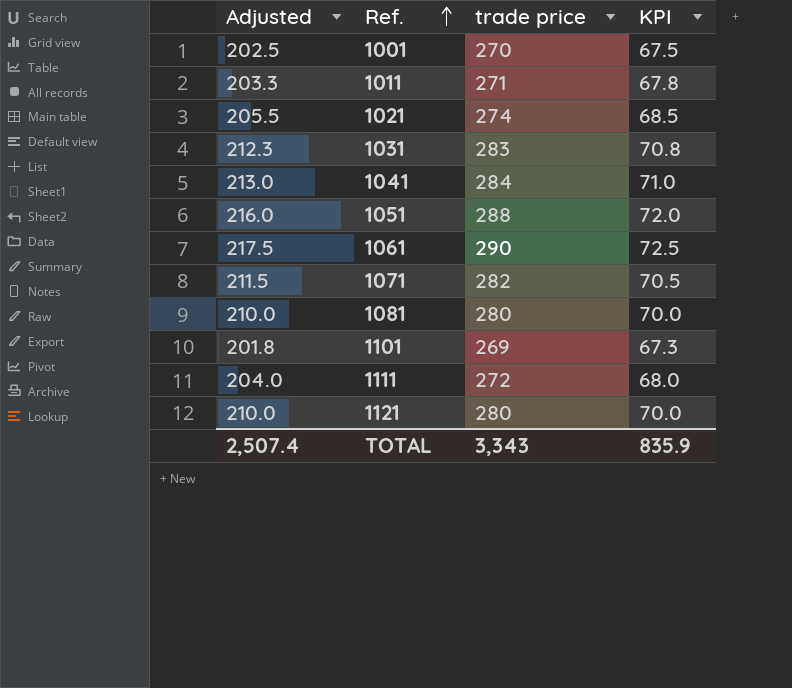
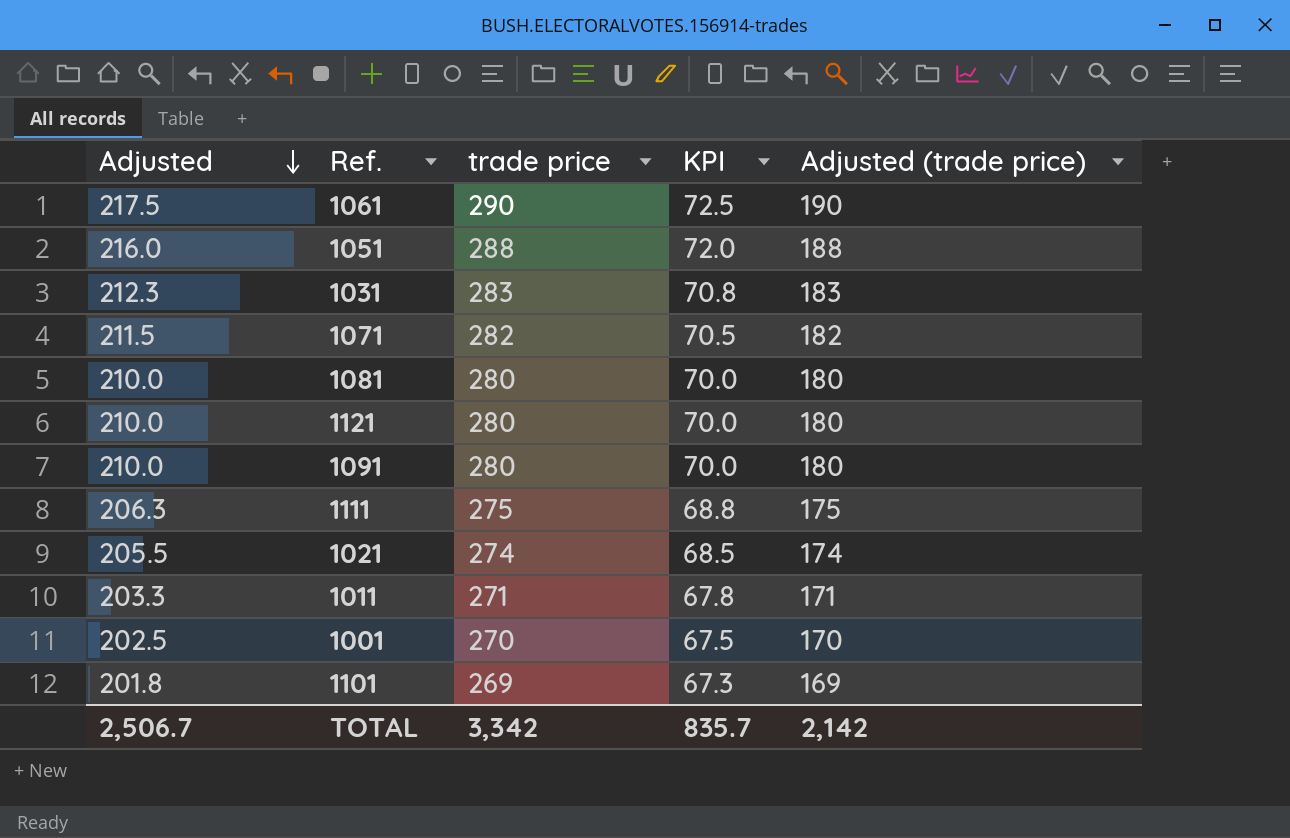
row order: Ref. ascending -> Adjusted descending
column Adjusted (trade price) | formula: none -> [trade price] - 100
row 1041: 213.0 | 284 | 71.0 -> none
row 1091: none -> 210.0 | 280 | 70.0 | 180
1111 | Adjusted: 204.0 -> 206.3
1111 | trade price: 272 -> 275
1111 | KPI: 68.0 -> 68.8
TOTAL | Adjusted: 2,507.4 -> 2,506.7
TOTAL | trade price: 3,343 -> 3,342
TOTAL | KPI: 835.9 -> 835.7

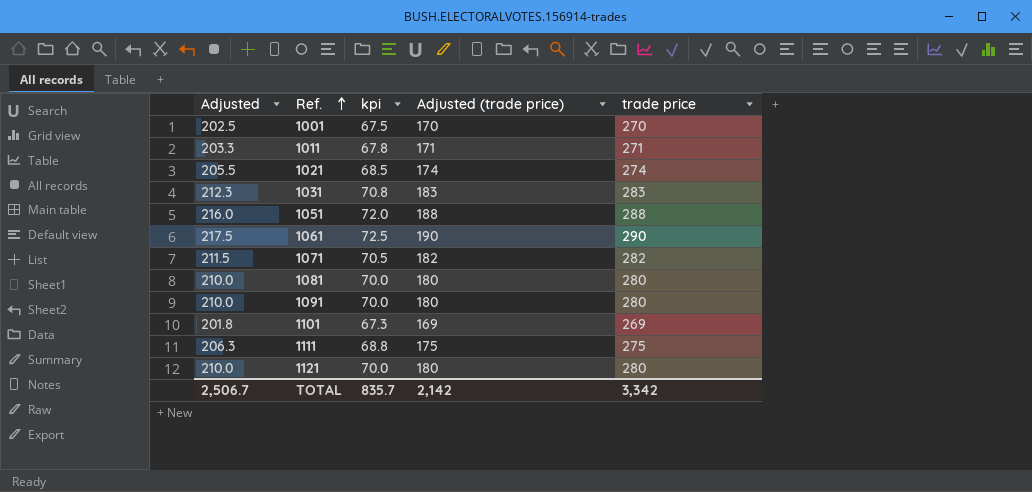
row order: Adjusted descending -> Ref. ascending
column name: KPI -> kpi
column trade price | position: 3 -> 5

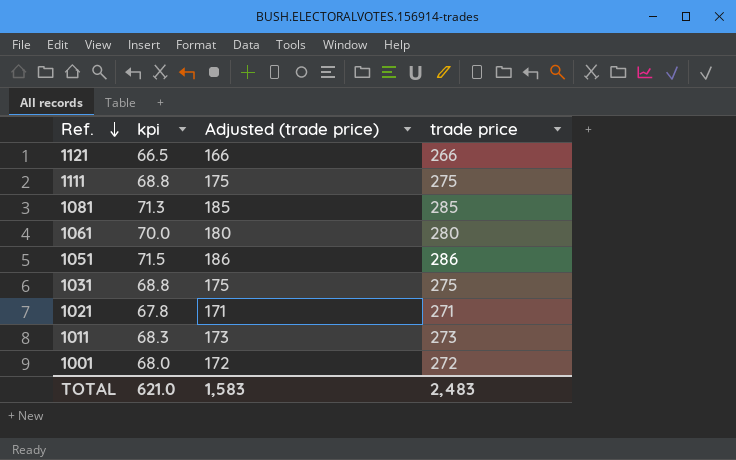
row order: Ref. ascending -> Ref. descending
column Adjusted | formula: [trade price] * 0.75 -> none
row 1071: 211.5 | 70.5 | 182 | 282 -> none
row 1091: 210.0 | 70.0 | 180 | 280 -> none
row 1101: 201.8 | 67.3 | 169 | 269 -> none
1121 | kpi: 70.0 -> 66.5
1121 | Adjusted (trade price): 180 -> 166
1121 | trade price: 280 -> 266
1081 | kpi: 70.0 -> 71.3
1081 | Adjusted (trade price): 180 -> 185
1081 | trade price: 280 -> 285
1061 | kpi: 72.5 -> 70.0
1061 | Adjusted (trade price): 190 -> 180
1061 | trade price: 290 -> 280
1051 | kpi: 72.0 -> 71.5
1051 | Adjusted (trade price): 188 -> 186
1051 | trade price: 288 -> 286
1031 | kpi: 70.8 -> 68.8
1031 | Adjusted (trade price): 183 -> 175
1031 | trade price: 283 -> 275
1021 | kpi: 68.5 -> 67.8
1021 | Adjusted (trade price): 174 -> 171
1021 | trade price: 274 -> 271
1011 | kpi: 67.8 -> 68.3
1011 | Adjusted (trade price): 171 -> 173
1011 | trade price: 271 -> 273
1001 | kpi: 67.5 -> 68.0
1001 | Adjusted (trade price): 170 -> 172
1001 | trade price: 270 -> 272
TOTAL | kpi: 835.7 -> 621.0
TOTAL | Adjusted (trade price): 2,142 -> 1,583
TOTAL | trade price: 3,342 -> 2,483

